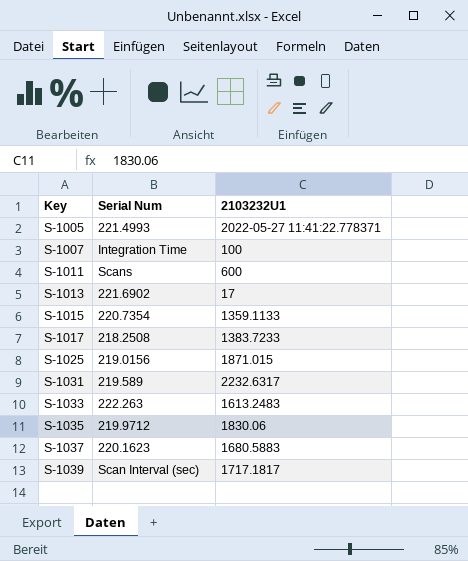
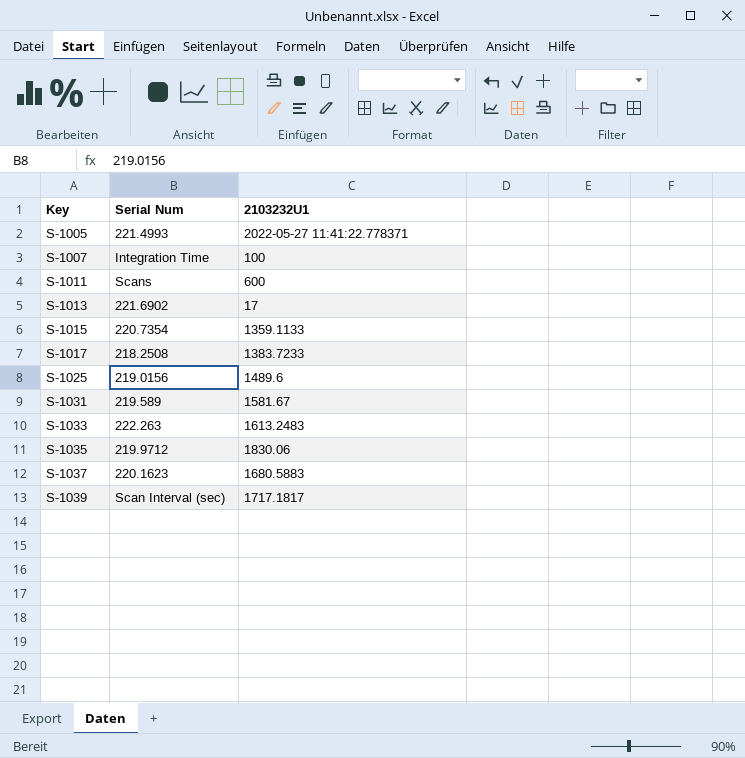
S-1025 | 2103232U1: 1871.015 -> 1489.6
S-1031 | 2103232U1: 2232.6317 -> 1581.67

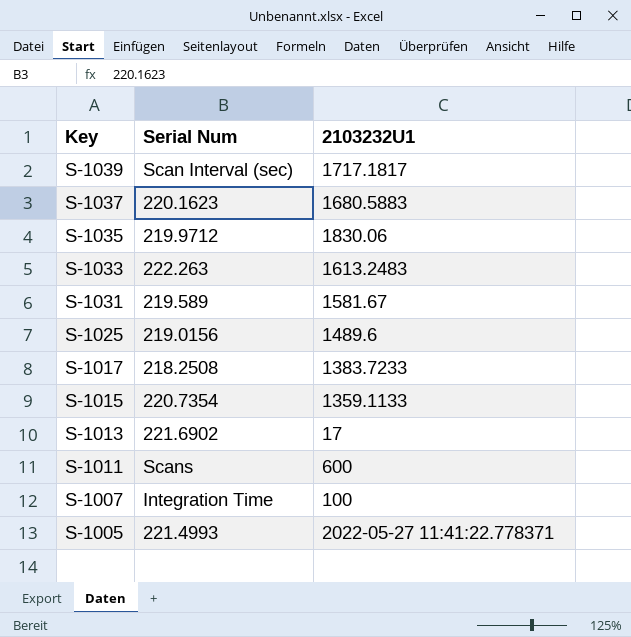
row order: Key ascending -> Key descending

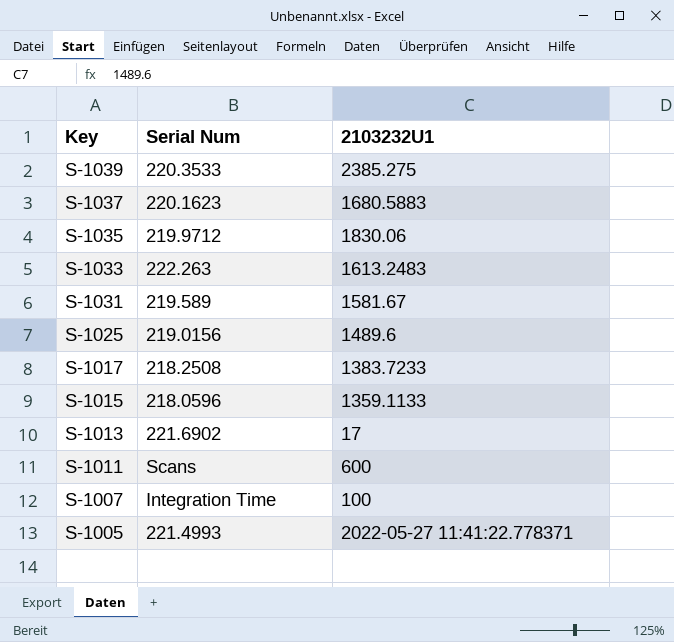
S-1039 | Serial Num: Scan Interval (sec) -> 220.3533
S-1039 | 2103232U1: 1717.1817 -> 2385.275
S-1015 | Serial Num: 220.7354 -> 218.0596

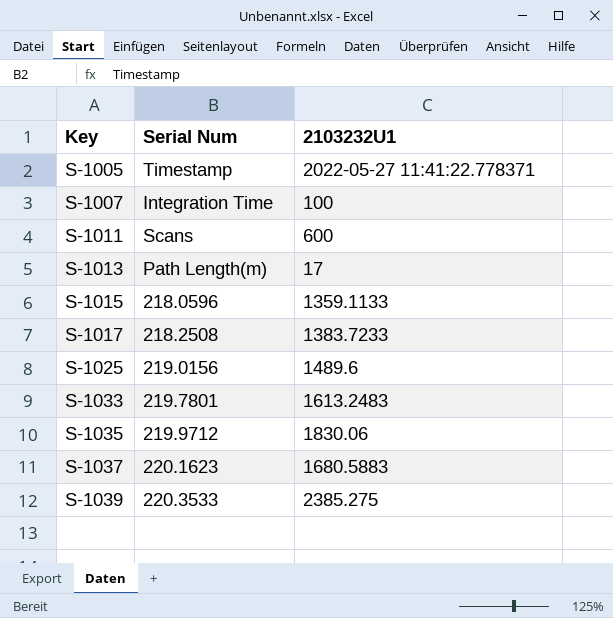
row order: Key descending -> Key ascending
row S-1031: 219.589 | 1581.67 -> none
S-1005 | Serial Num: 221.4993 -> Timestamp
S-1013 | Serial Num: 221.6902 -> Path Length(m)
S-1033 | Serial Num: 222.263 -> 219.7801

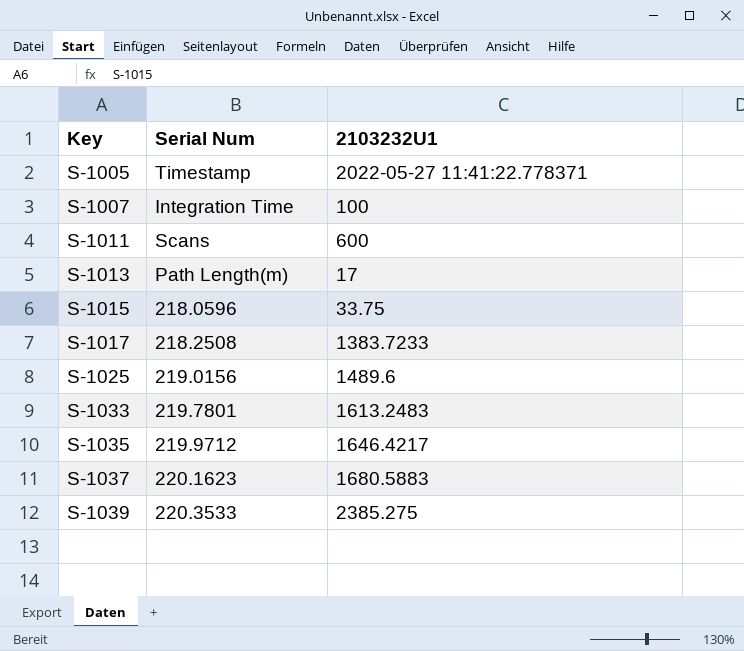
S-1015 | 2103232U1: 1359.1133 -> 33.75
S-1035 | 2103232U1: 1830.06 -> 1646.4217

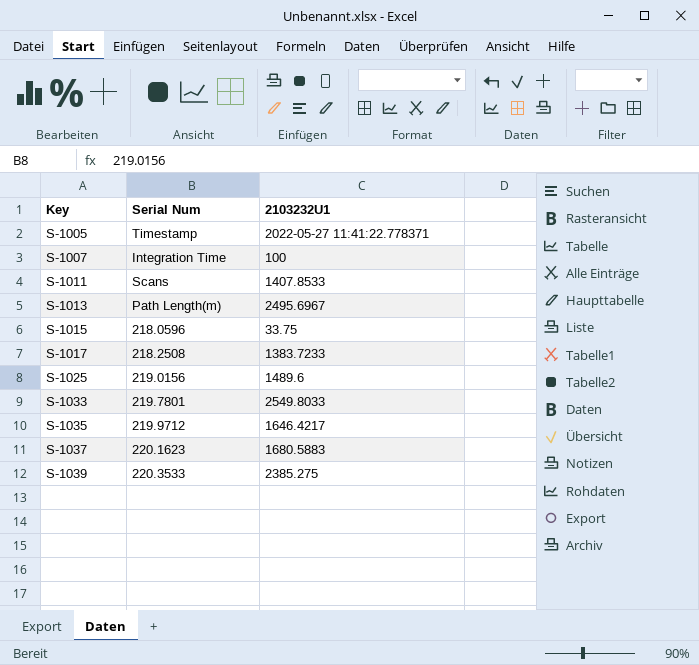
S-1011 | 2103232U1: 600 -> 1407.8533
S-1013 | 2103232U1: 17 -> 2495.6967
S-1033 | 2103232U1: 1613.2483 -> 2549.8033

